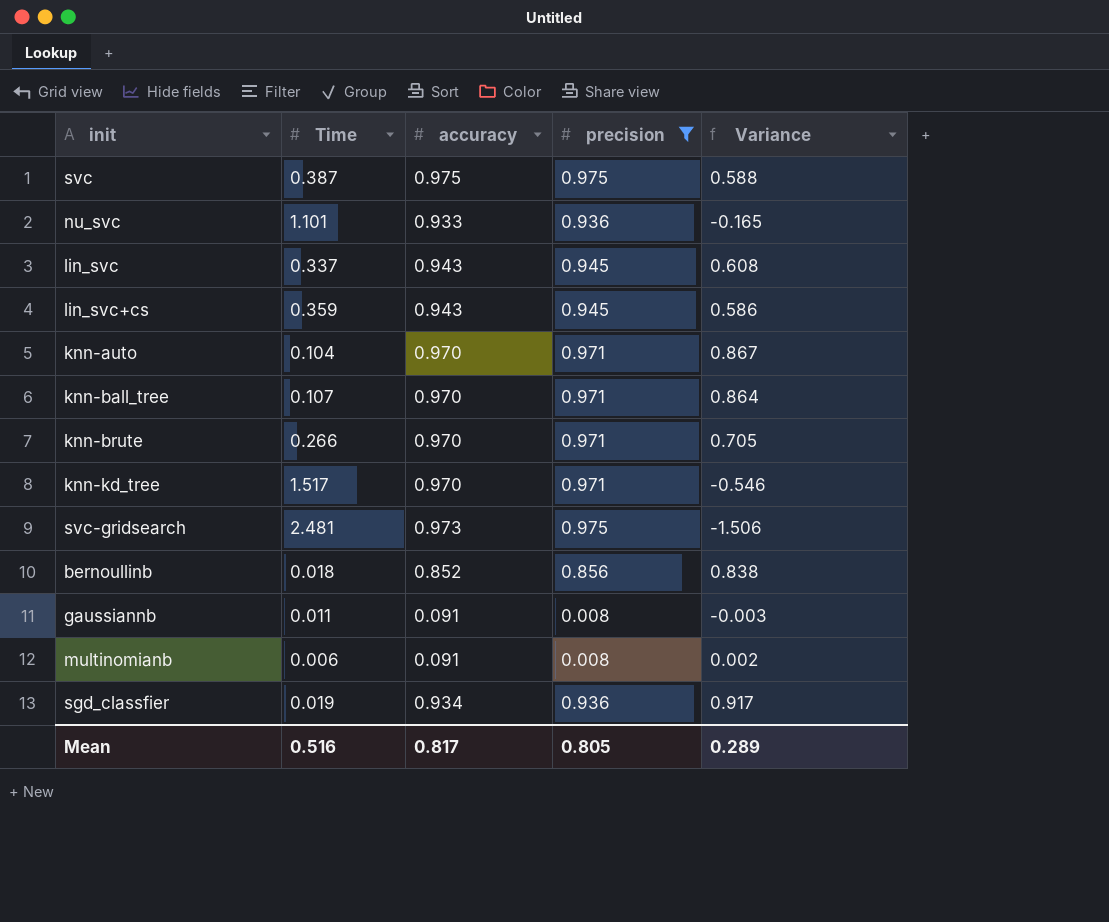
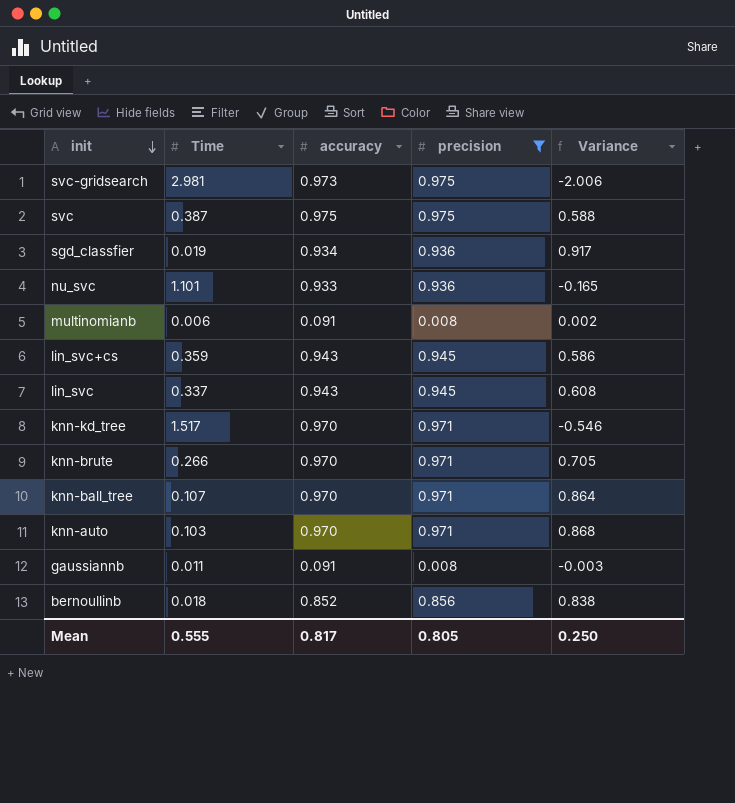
row order: none -> init descending
svc-gridsearch | Time: 2.481 -> 2.981
svc-gridsearch | Variance: -1.506 -> -2.006
knn-auto | Time: 0.104 -> 0.103
knn-auto | Variance: 0.867 -> 0.868
Mean | Time: 0.516 -> 0.555
Mean | Variance: 0.289 -> 0.250

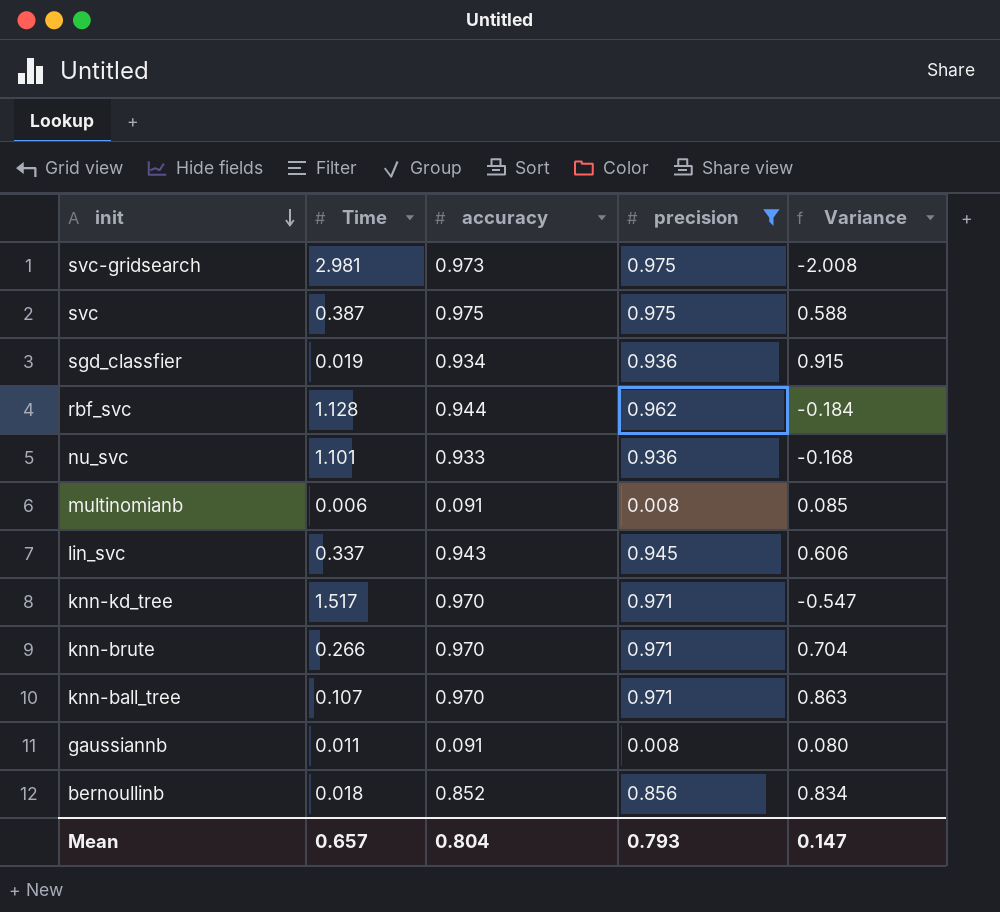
column Variance | formula: [precision] - [Time] -> [accuracy] - [Time]
row lin_svc+cs: 0.359 | 0.943 | 0.945 | 0.586 -> none
row knn-auto: 0.103 | 0.970 | 0.971 | 0.868 -> none
row rbf_svc: none -> 1.128 | 0.944 | 0.962 | -0.184
Mean | Time: 0.555 -> 0.657
Mean | accuracy: 0.817 -> 0.804
Mean | precision: 0.805 -> 0.793
Mean | Variance: 0.250 -> 0.147

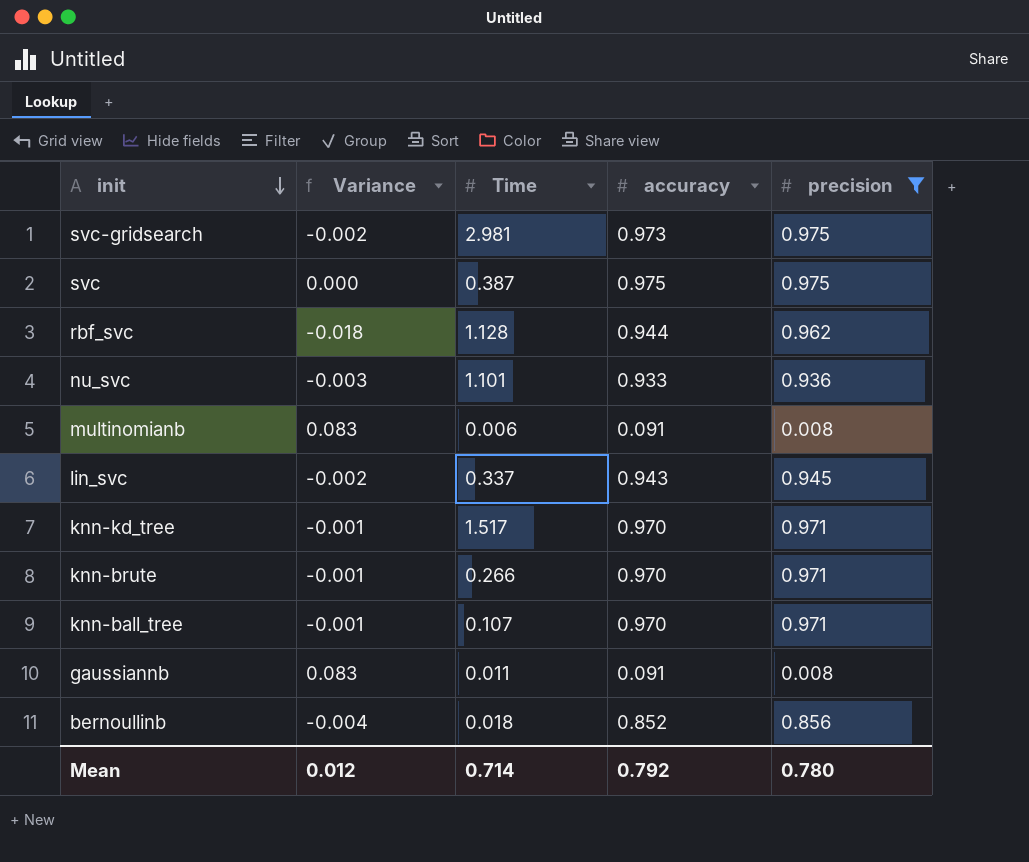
column Variance | formula: [accuracy] - [Time] -> [accuracy] - [precision]
column Variance | position: 5 -> 2
row sgd_classfier: 0.019 | 0.934 | 0.936 | 0.915 -> none
Mean | Variance: 0.147 -> 0.012
Mean | Time: 0.657 -> 0.714
Mean | accuracy: 0.804 -> 0.792
Mean | precision: 0.793 -> 0.780

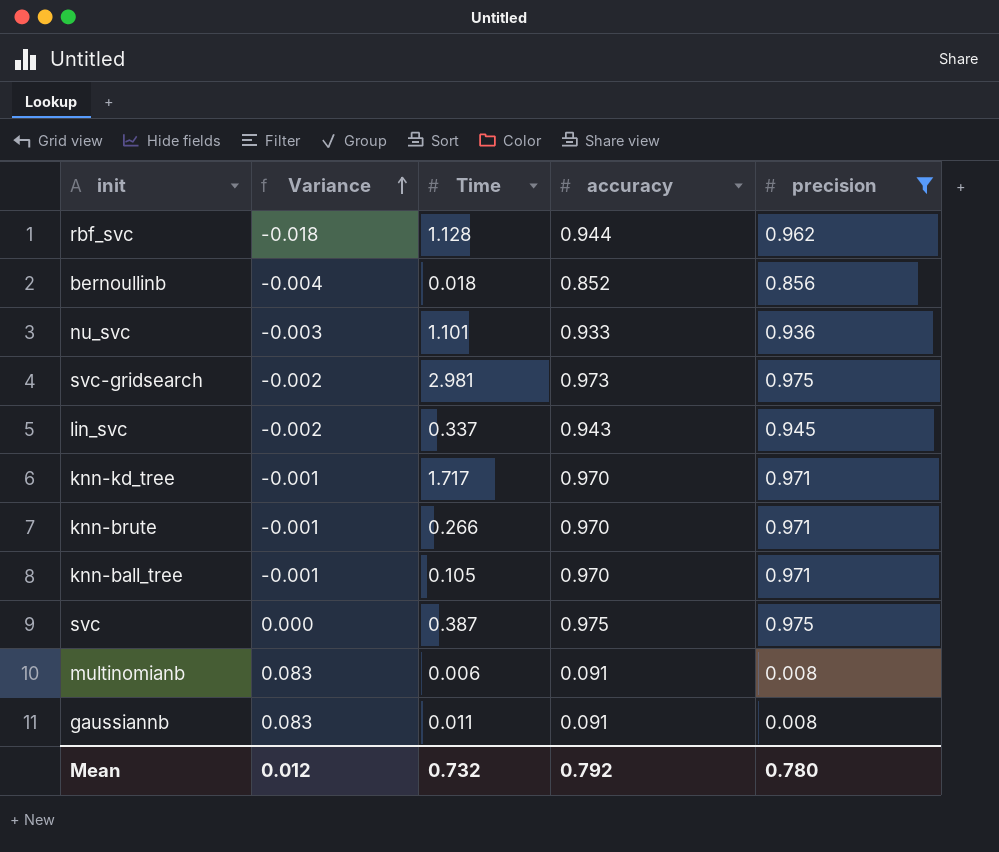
row order: init descending -> Variance ascending
knn-kd_tree | Time: 1.517 -> 1.717
knn-ball_tree | Time: 0.107 -> 0.105
Mean | Time: 0.714 -> 0.732

